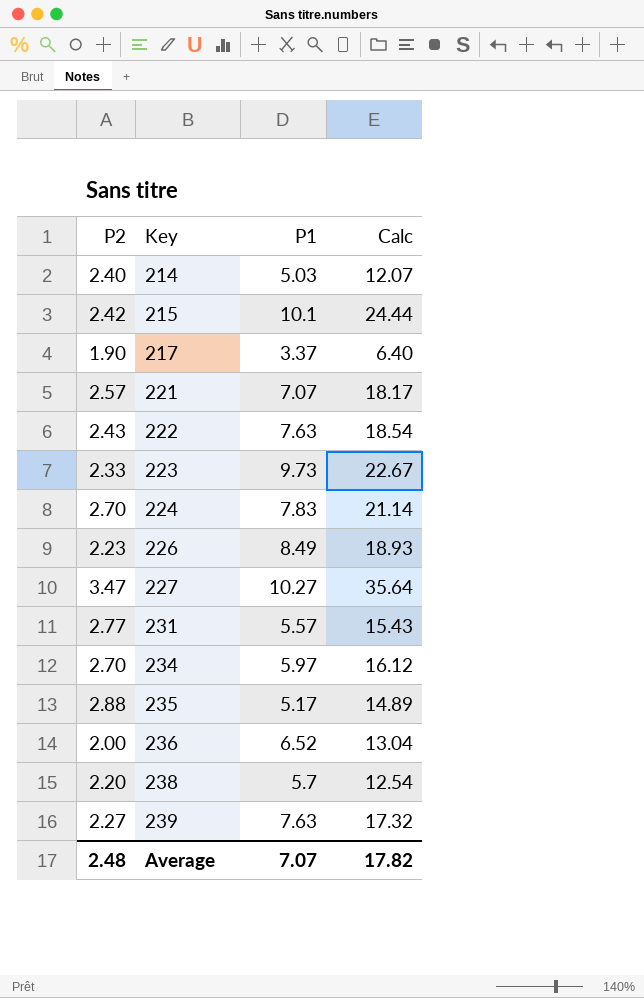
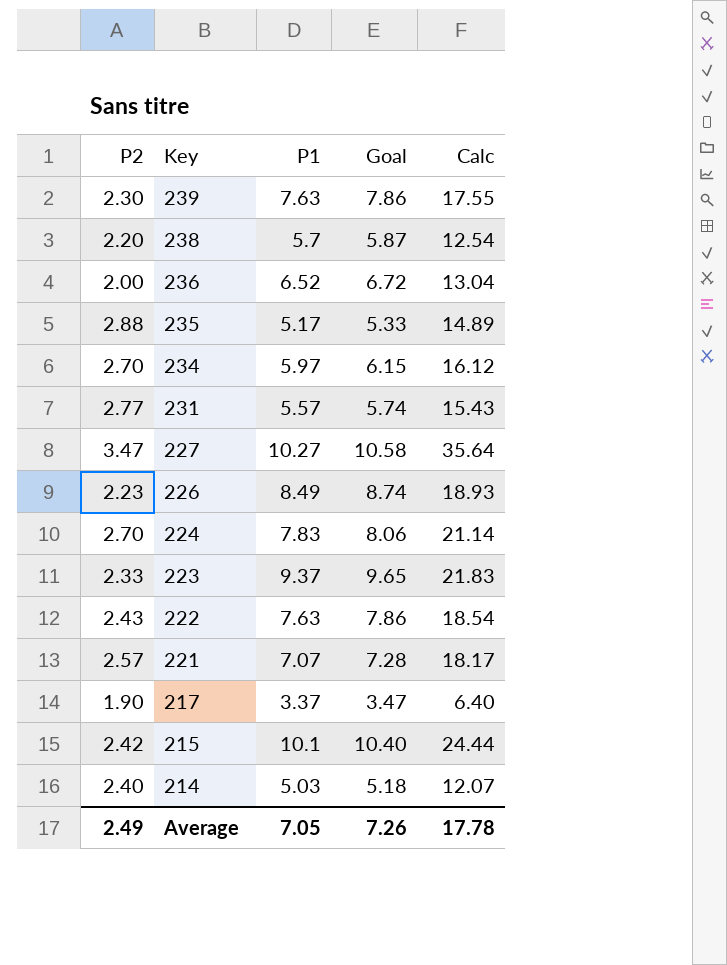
row order: Key ascending -> Key descending
column Goal | formula: none -> [P1] * 1.03
239 | P2: 2.27 -> 2.30
239 | Calc: 17.32 -> 17.55
223 | P1: 9.73 -> 9.37
223 | Calc: 22.67 -> 21.83
Average | P2: 2.48 -> 2.49
Average | P1: 7.07 -> 7.05
Average | Calc: 17.82 -> 17.78

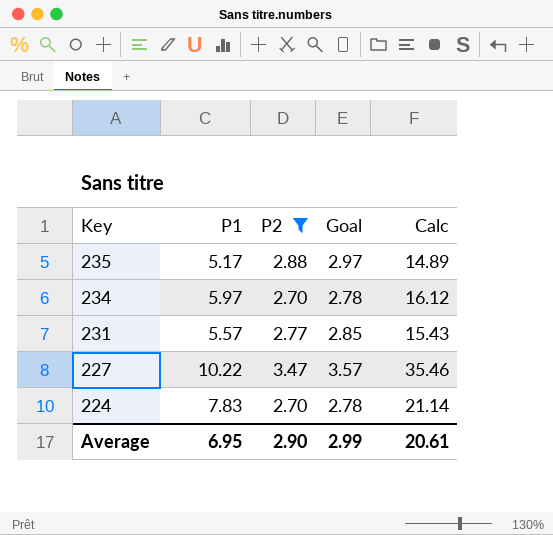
filter: none -> P2 >= 2.70
column P2 | position: 1 -> 3
column Goal | formula: [P1] * 1.03 -> [P2] * 1.03
227 | P1: 10.27 -> 10.22
227 | Calc: 35.64 -> 35.46
Average | P1: 7.05 -> 6.95
Average | P2: 2.49 -> 2.90
Average | Goal: 7.26 -> 2.99
Average | Calc: 17.78 -> 20.61

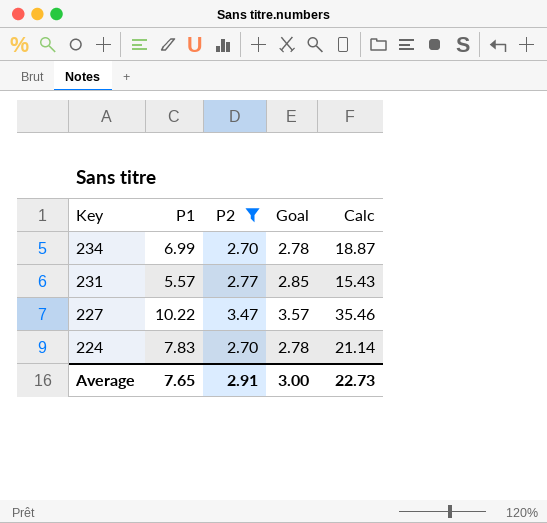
row 235: 5.17 | 2.88 | 2.97 | 14.89 -> none
234 | P1: 5.97 -> 6.99
234 | Calc: 16.12 -> 18.87
Average | P1: 6.95 -> 7.65
Average | P2: 2.90 -> 2.91
Average | Goal: 2.99 -> 3.00
Average | Calc: 20.61 -> 22.73

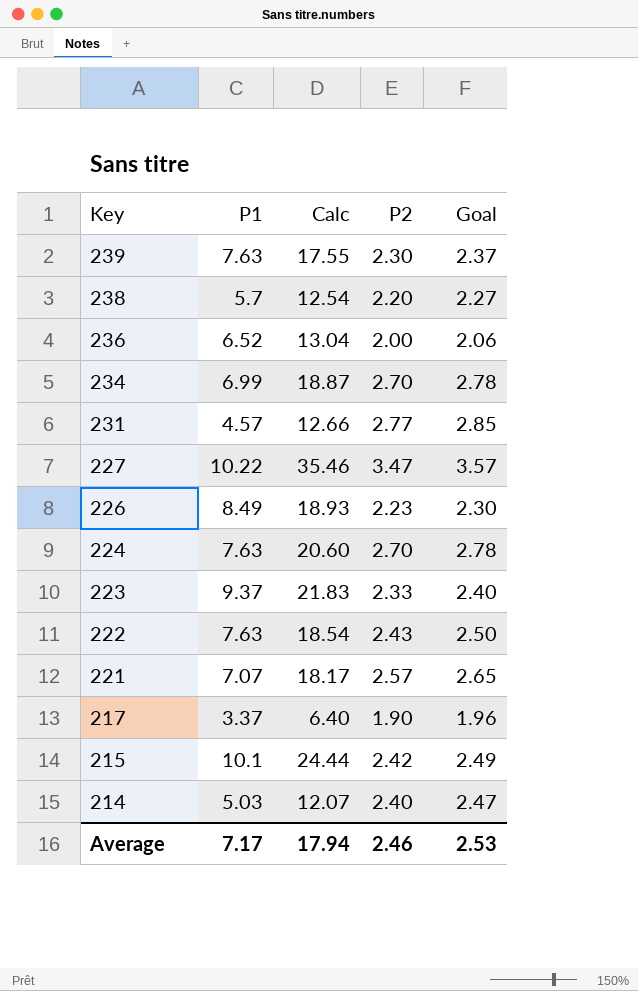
filter: P2 >= 2.70 -> none
column Calc | position: 5 -> 3
231 | P1: 5.57 -> 4.57
231 | Calc: 15.43 -> 12.66
224 | P1: 7.83 -> 7.63
224 | Calc: 21.14 -> 20.60
Average | P1: 7.65 -> 7.17
Average | Calc: 22.73 -> 17.94
Average | P2: 2.91 -> 2.46
Average | Goal: 3.00 -> 2.53

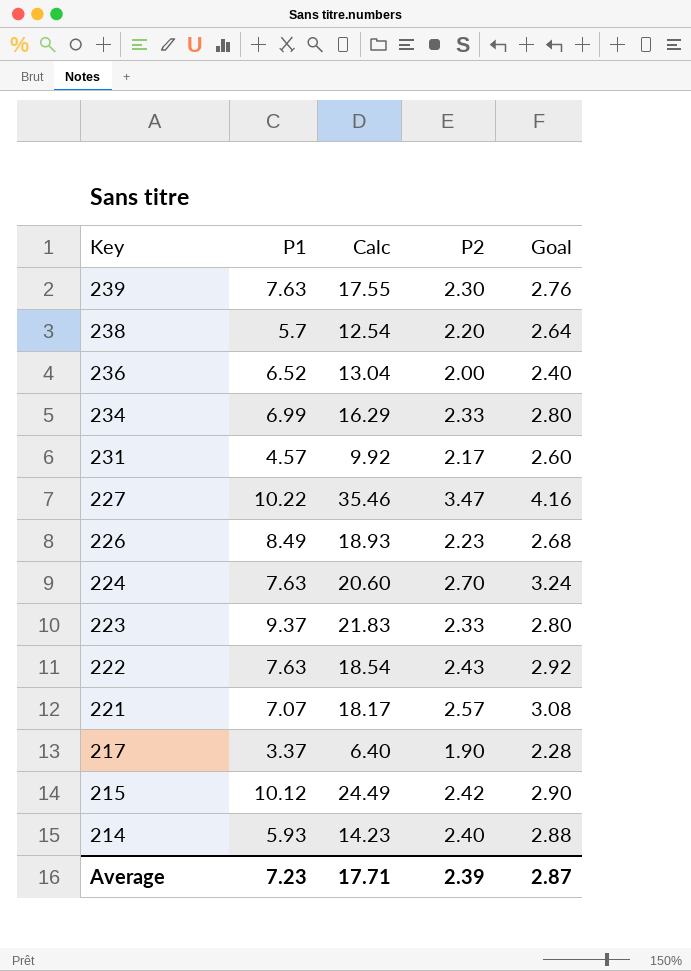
column Goal | formula: [P2] * 1.03 -> [P2] * 1.2
234 | Calc: 18.87 -> 16.29
234 | P2: 2.70 -> 2.33
231 | Calc: 12.66 -> 9.92
231 | P2: 2.77 -> 2.17
215 | P1: 10.1 -> 10.12
215 | Calc: 24.44 -> 24.49
214 | P1: 5.03 -> 5.93
214 | Calc: 12.07 -> 14.23
Average | P1: 7.17 -> 7.23
Average | Calc: 17.94 -> 17.71
Average | P2: 2.46 -> 2.39
Average | Goal: 2.53 -> 2.87

